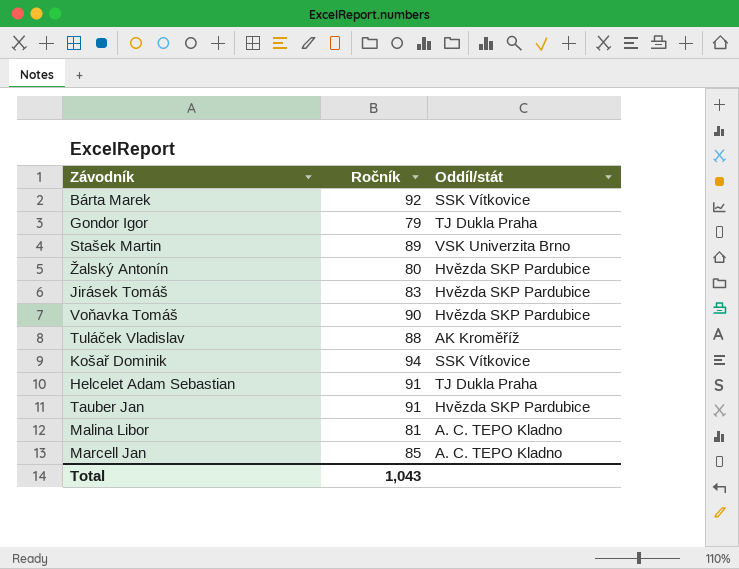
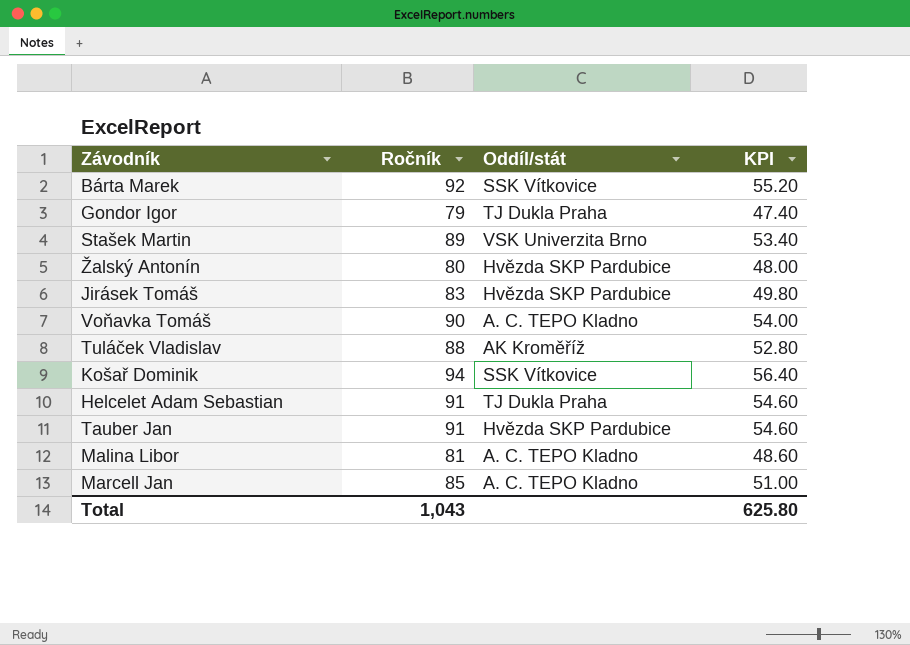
column KPI | formula: none -> [Ročník] * 0.6
Voňavka Tomáš | Oddíl/stát: Hvězda SKP Pardubice -> A. C. TEPO Kladno

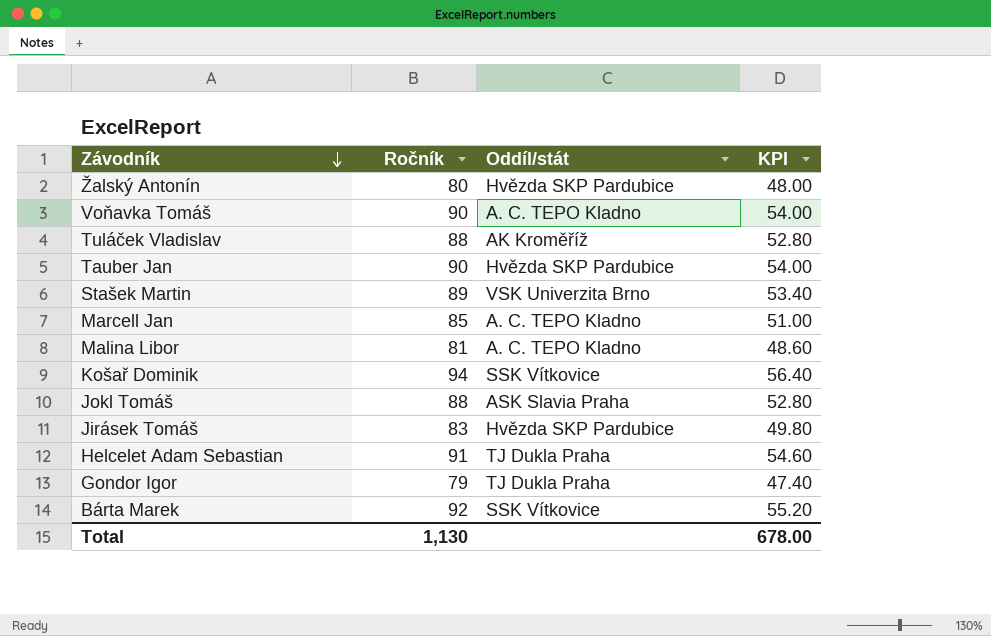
row order: none -> Závodník descending
Tauber Jan | Ročník: 91 -> 90
Tauber Jan | KPI: 54.60 -> 54.00
row Jokl Tomáš: none -> 88 | ASK Slavia Praha | 52.80
Total | Ročník: 1,043 -> 1,130
Total | KPI: 625.80 -> 678.00

